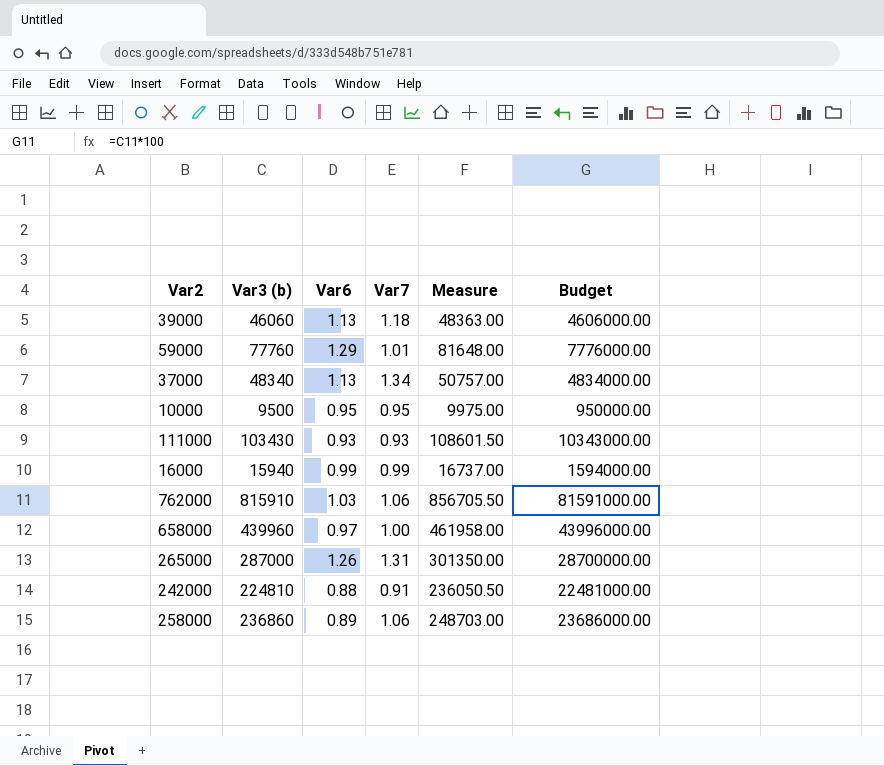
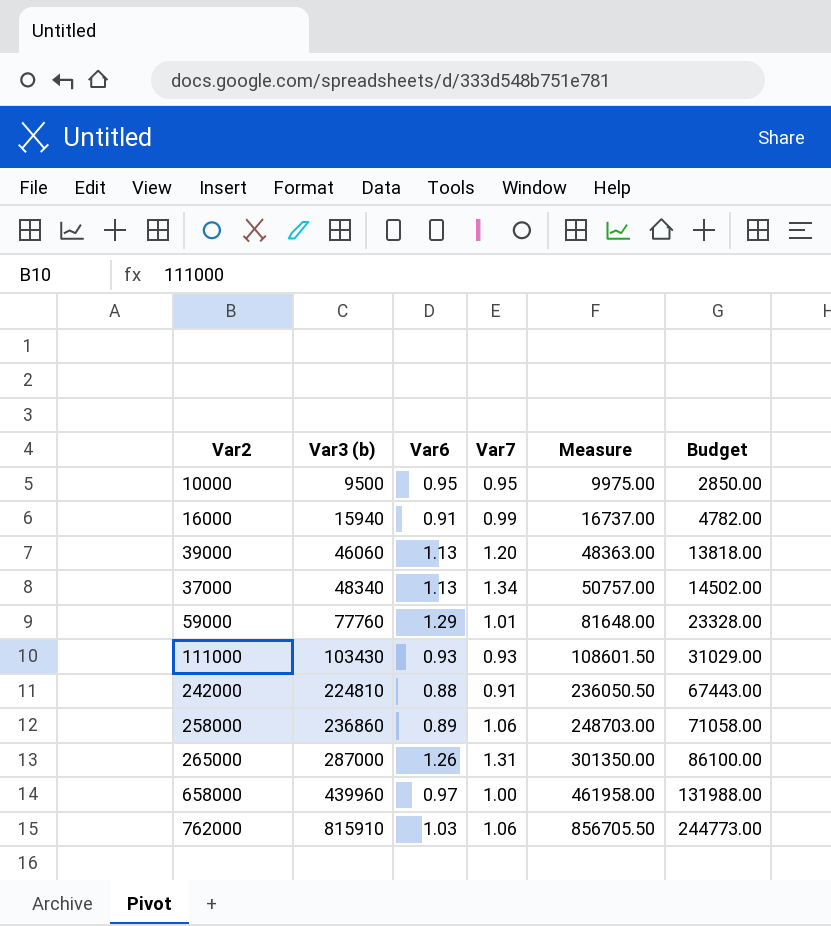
row order: none -> Var3 (b) ascending
column Budget | formula: [Var3 (b)] * 100 -> [Var3 (b)] * 0.3
16000 | Var6: 0.99 -> 0.91
39000 | Var7: 1.18 -> 1.20

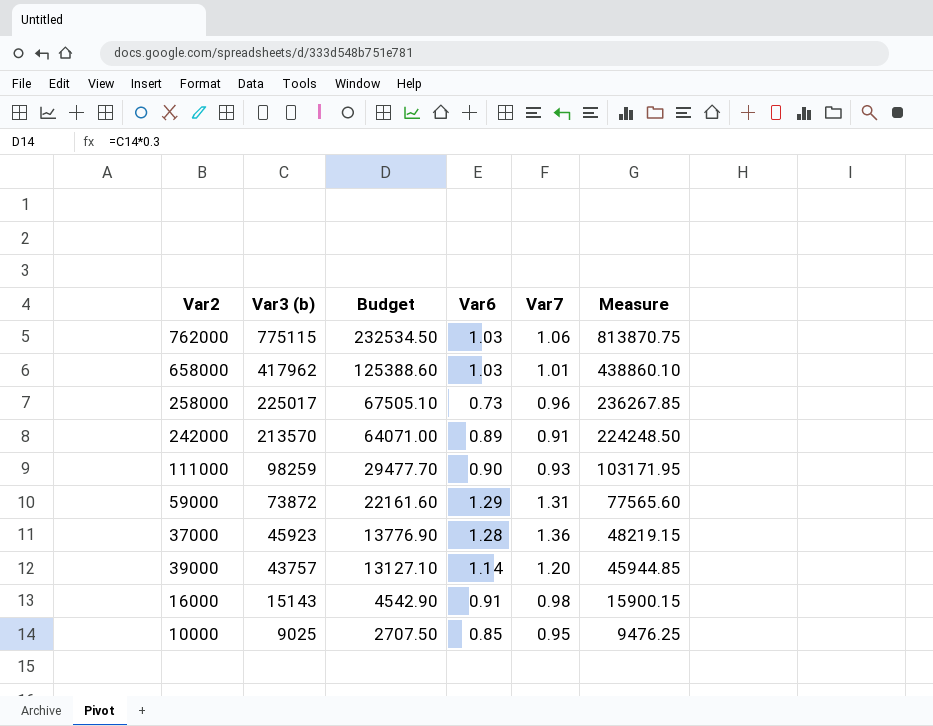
row order: Var3 (b) ascending -> Var3 (b) descending
column Budget | position: 6 -> 3
row 265000: 287000 | 1.26 | 1.31 | 301350.00 | 86100.00 -> none
762000 | Var3 (b): 815910 -> 775115
762000 | Budget: 244773.00 -> 232534.50
762000 | Measure: 856705.50 -> 813870.75
658000 | Var3 (b): 439960 -> 417962
658000 | Budget: 131988.00 -> 125388.60
658000 | Var6: 0.97 -> 1.03
658000 | Var7: 1.00 -> 1.01
658000 | Measure: 461958.00 -> 438860.10
258000 | Var3 (b): 236860 -> 225017
258000 | Budget: 71058.00 -> 67505.10
258000 | Var6: 0.89 -> 0.73
258000 | Var7: 1.06 -> 0.96
258000 | Measure: 248703.00 -> 236267.85
242000 | Var3 (b): 224810 -> 213570
242000 | Budget: 67443.00 -> 64071.00
242000 | Var6: 0.88 -> 0.89
242000 | Measure: 236050.50 -> 224248.50
111000 | Var3 (b): 103430 -> 98259
111000 | Budget: 31029.00 -> 29477.70
111000 | Var6: 0.93 -> 0.90
111000 | Measure: 108601.50 -> 103171.95
59000 | Var3 (b): 77760 -> 73872
59000 | Budget: 23328.00 -> 22161.60
59000 | Var7: 1.01 -> 1.31
59000 | Measure: 81648.00 -> 77565.60
37000 | Var3 (b): 48340 -> 45923
37000 | Budget: 14502.00 -> 13776.90
37000 | Var6: 1.13 -> 1.28
37000 | Var7: 1.34 -> 1.36
37000 | Measure: 50757.00 -> 48219.15
39000 | Var3 (b): 46060 -> 43757
39000 | Budget: 13818.00 -> 13127.10
39000 | Var6: 1.13 -> 1.14
39000 | Measure: 48363.00 -> 45944.85
16000 | Var3 (b): 15940 -> 15143
16000 | Budget: 4782.00 -> 4542.90
16000 | Var7: 0.99 -> 0.98
16000 | Measure: 16737.00 -> 15900.15
10000 | Var3 (b): 9500 -> 9025
10000 | Budget: 2850.00 -> 2707.50
10000 | Var6: 0.95 -> 0.85
10000 | Measure: 9975.00 -> 9476.25

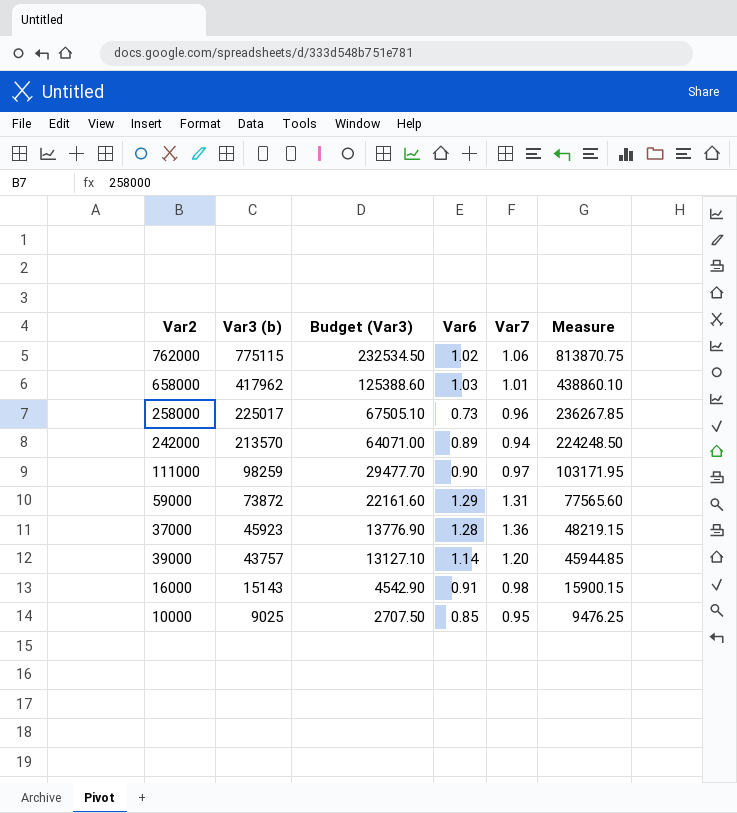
column name: Budget -> Budget (Var3)
762000 | Var6: 1.03 -> 1.02
242000 | Var7: 0.91 -> 0.94
111000 | Var7: 0.93 -> 0.97

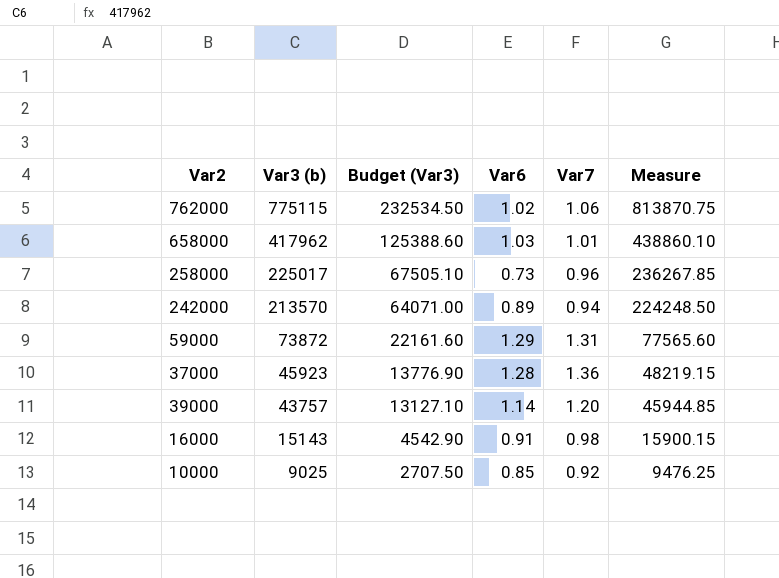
row 111000: 98259 | 29477.70 | 0.90 | 0.97 | 103171.95 -> none
10000 | Var7: 0.95 -> 0.92

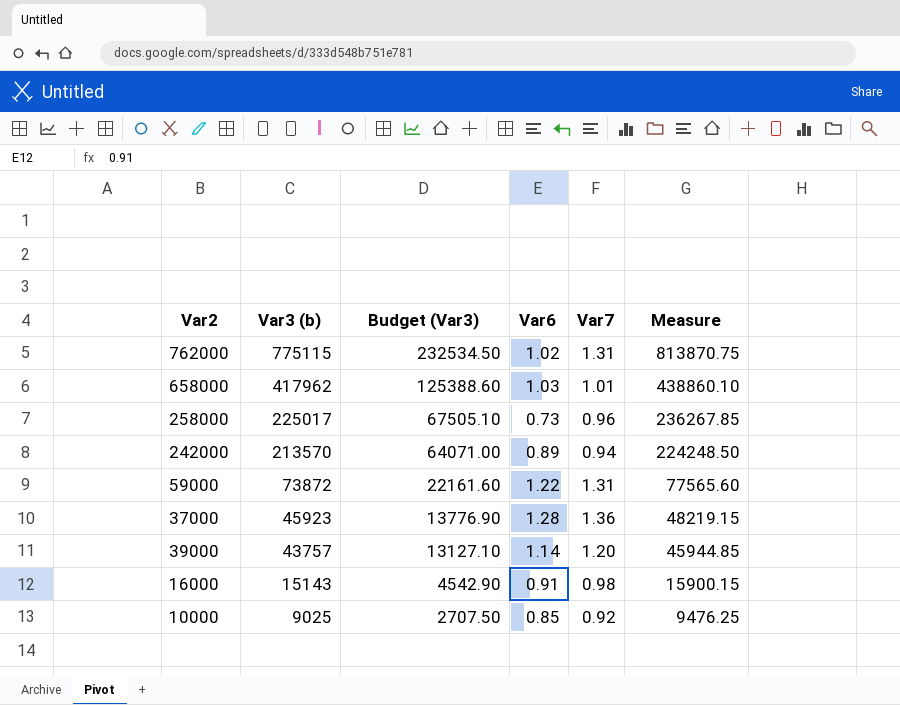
762000 | Var7: 1.06 -> 1.31
59000 | Var6: 1.29 -> 1.22

